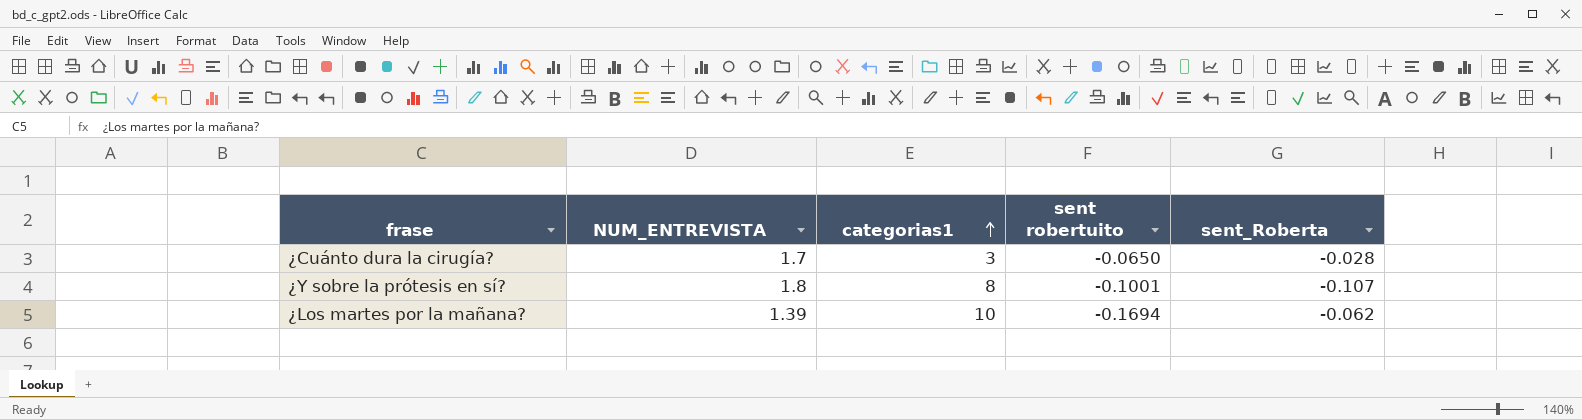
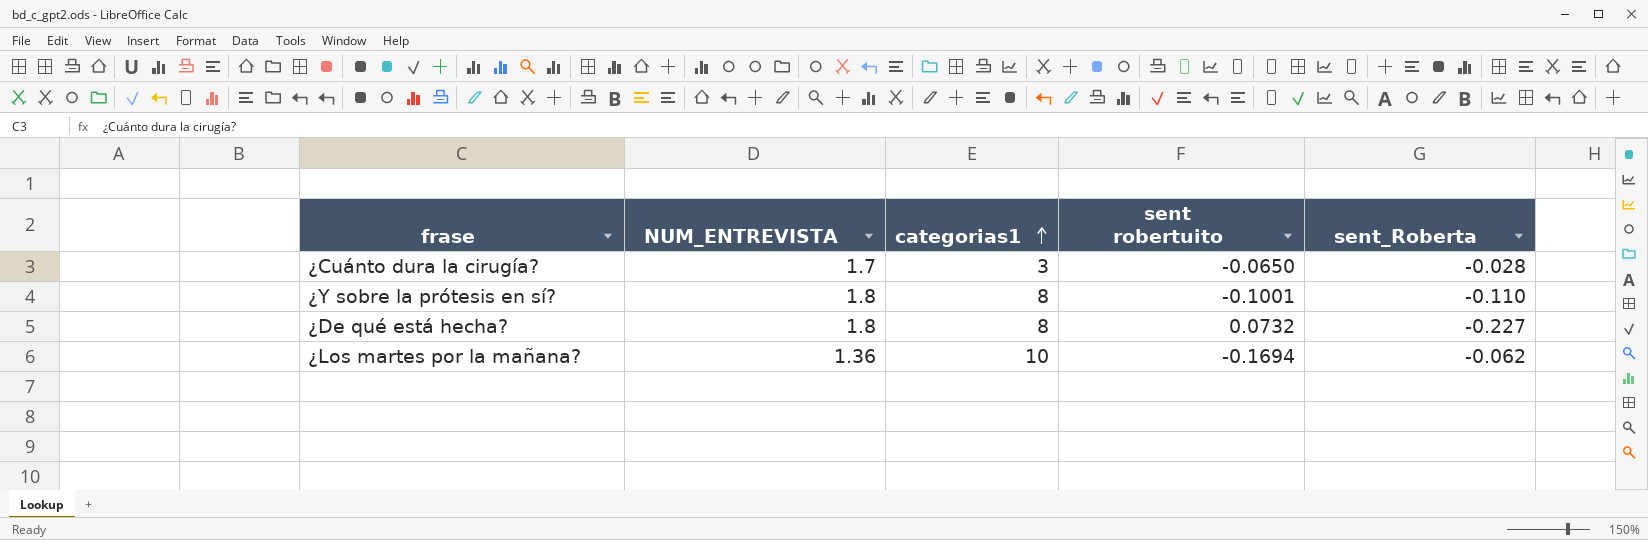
¿Y sobre la prótesis en sí? | sent_Roberta: -0.107 -> -0.110
row ¿De qué está hecha?: none -> 1.8 | 8 | 0.0732 | -0.227
¿Los martes por la mañana? | NUM_ENTREVISTA: 1.39 -> 1.36

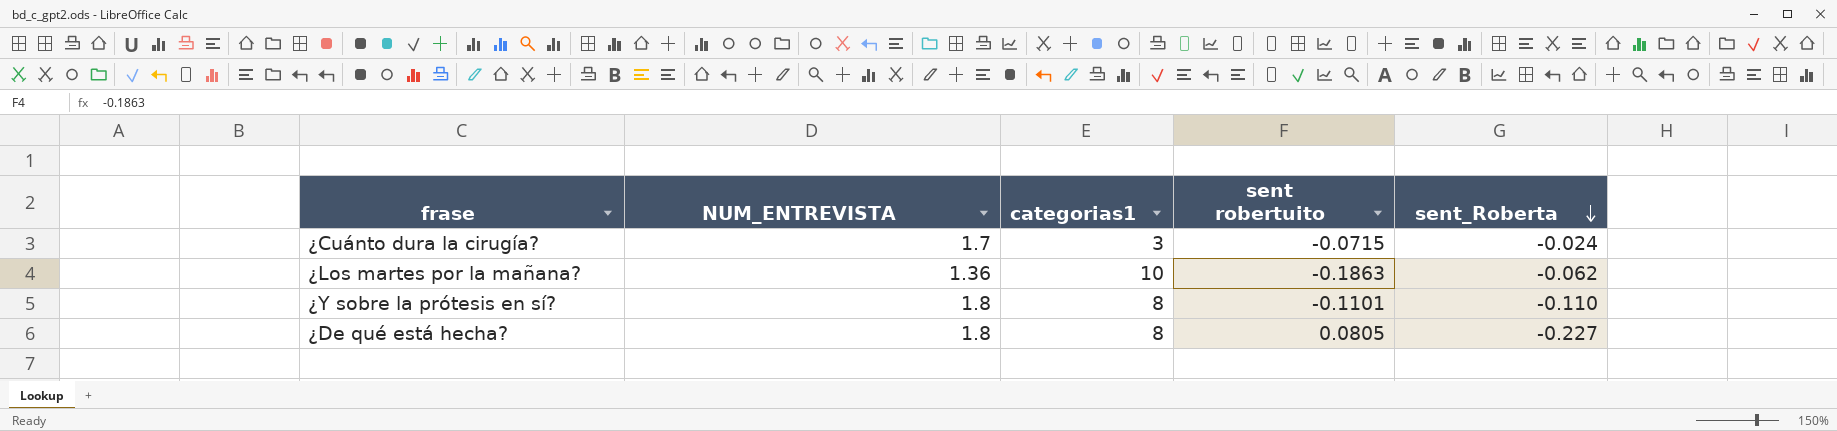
row order: categorias1 ascending -> sent_Roberta descending
¿Cuánto dura la cirugía? | sent robertuito: -0.0650 -> -0.0715
¿Cuánto dura la cirugía? | sent_Roberta: -0.028 -> -0.024
¿Los martes por la mañana? | sent robertuito: -0.1694 -> -0.1863
¿Y sobre la prótesis en sí? | sent robertuito: -0.1001 -> -0.1101
¿De qué está hecha? | sent robertuito: 0.0732 -> 0.0805

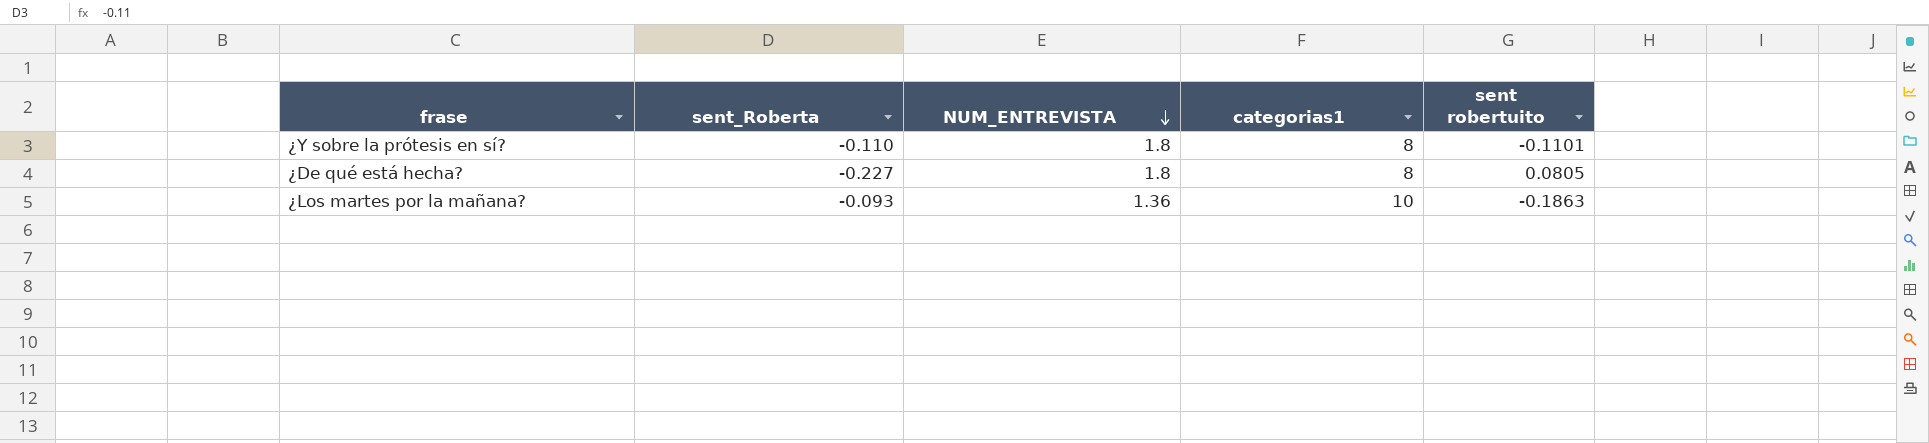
row order: sent_Roberta descending -> NUM_ENTREVISTA descending
column sent_Roberta | position: 5 -> 2
row ¿Cuánto dura la cirugía?: 1.7 | 3 | -0.0715 | -0.024 -> none
¿Los martes por la mañana? | sent_Roberta: -0.062 -> -0.093

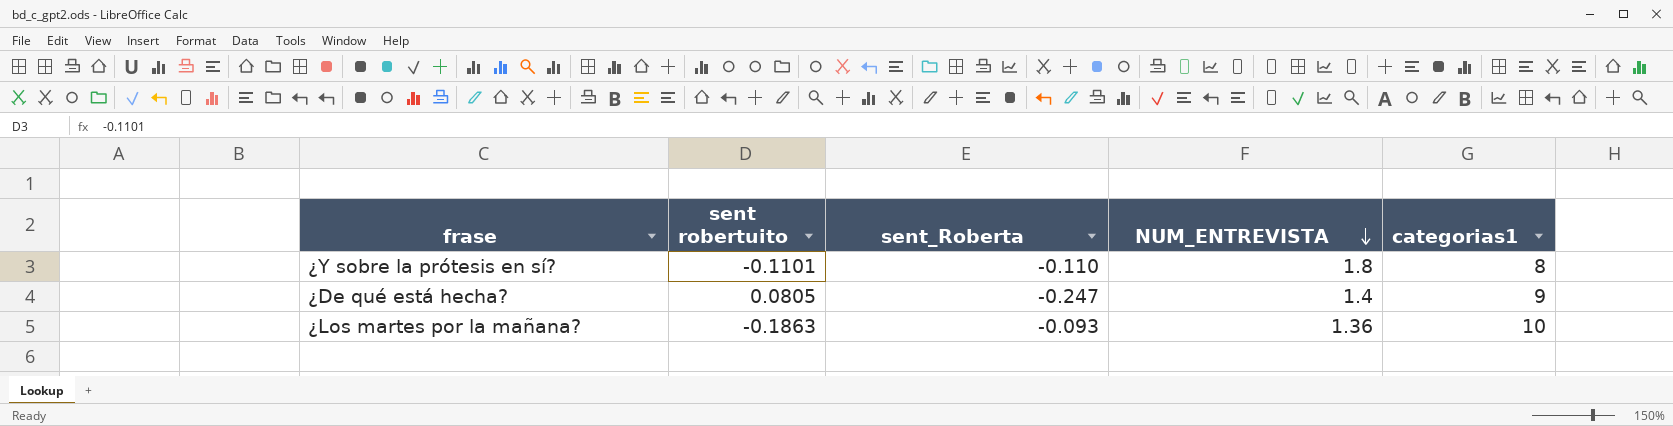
column sent robertuito | position: 5 -> 2
¿De qué está hecha? | sent_Roberta: -0.227 -> -0.247
¿De qué está hecha? | NUM_ENTREVISTA: 1.8 -> 1.4
¿De qué está hecha? | categorias1: 8 -> 9

